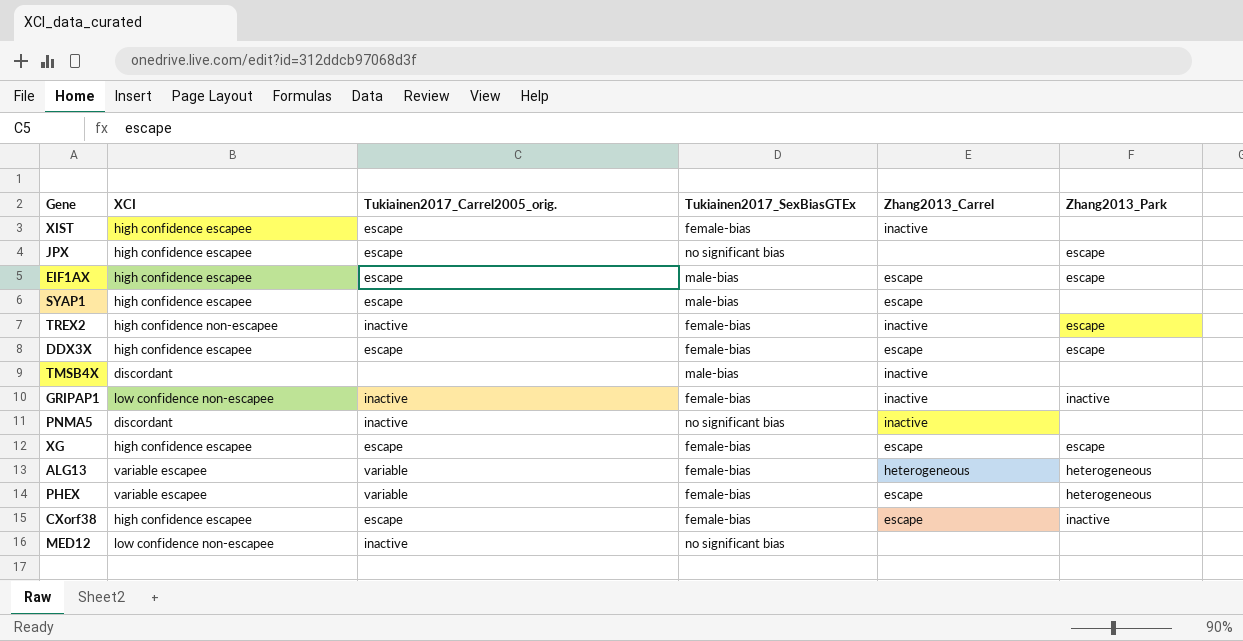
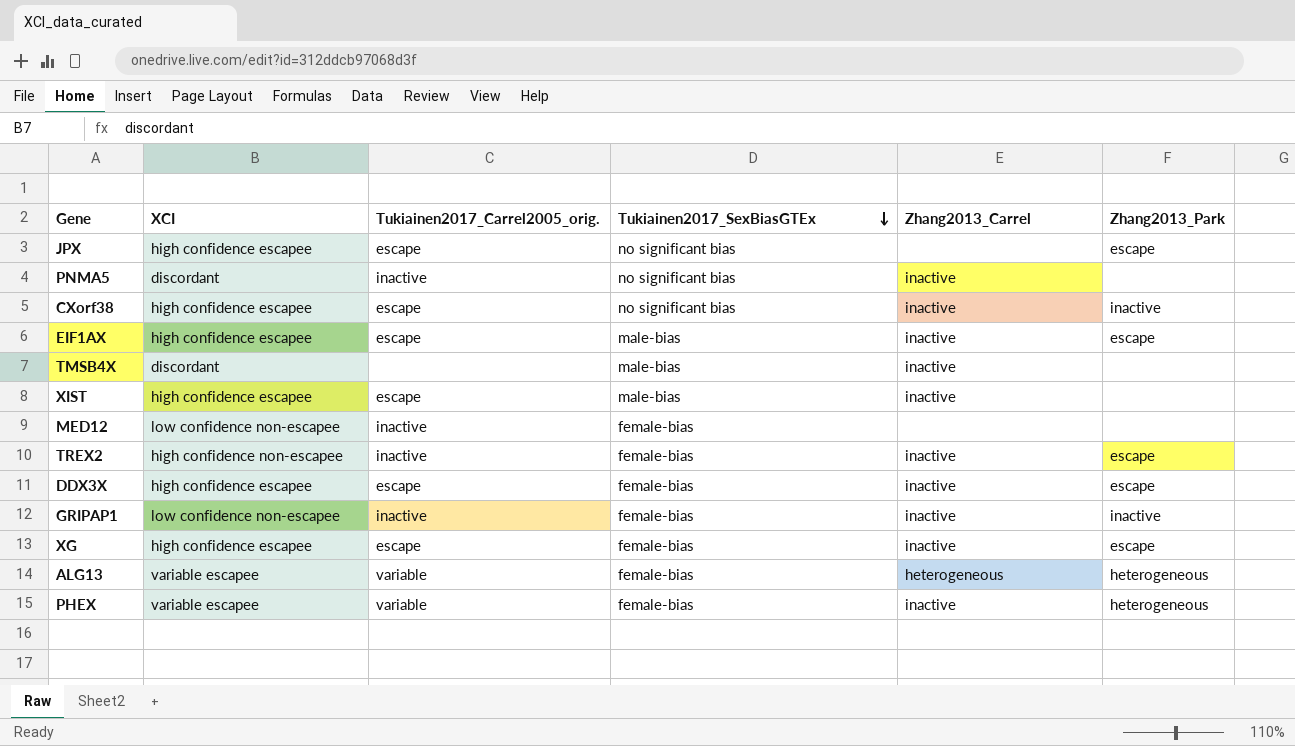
row order: none -> Tukiainen2017_SexBiasGTEx descending
row SYAP1: high confidence escapee | escape | male-bias | escape | none -> none
CXorf38 | Tukiainen2017_SexBiasGTEx: female-bias -> no significant bias
CXorf38 | Zhang2013_Carrel: escape -> inactive
EIF1AX | Zhang2013_Carrel: escape -> inactive
XIST | Tukiainen2017_SexBiasGTEx: female-bias -> male-bias
MED12 | Tukiainen2017_SexBiasGTEx: no significant bias -> female-bias
DDX3X | Zhang2013_Carrel: escape -> inactive
XG | Zhang2013_Carrel: escape -> inactive
PHEX | Zhang2013_Carrel: escape -> inactive

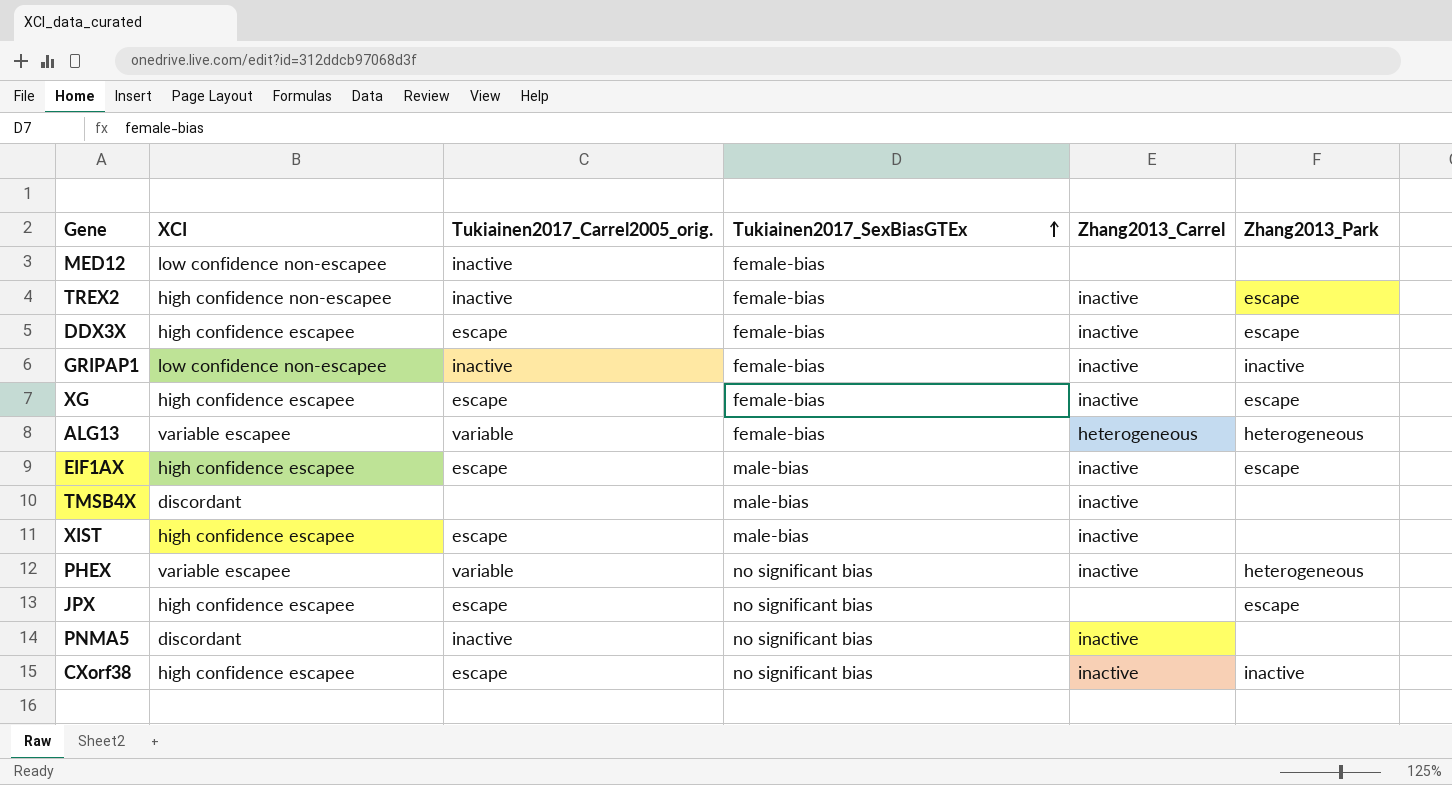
row order: Tukiainen2017_SexBiasGTEx descending -> Tukiainen2017_SexBiasGTEx ascending
PHEX | Tukiainen2017_SexBiasGTEx: female-bias -> no significant bias

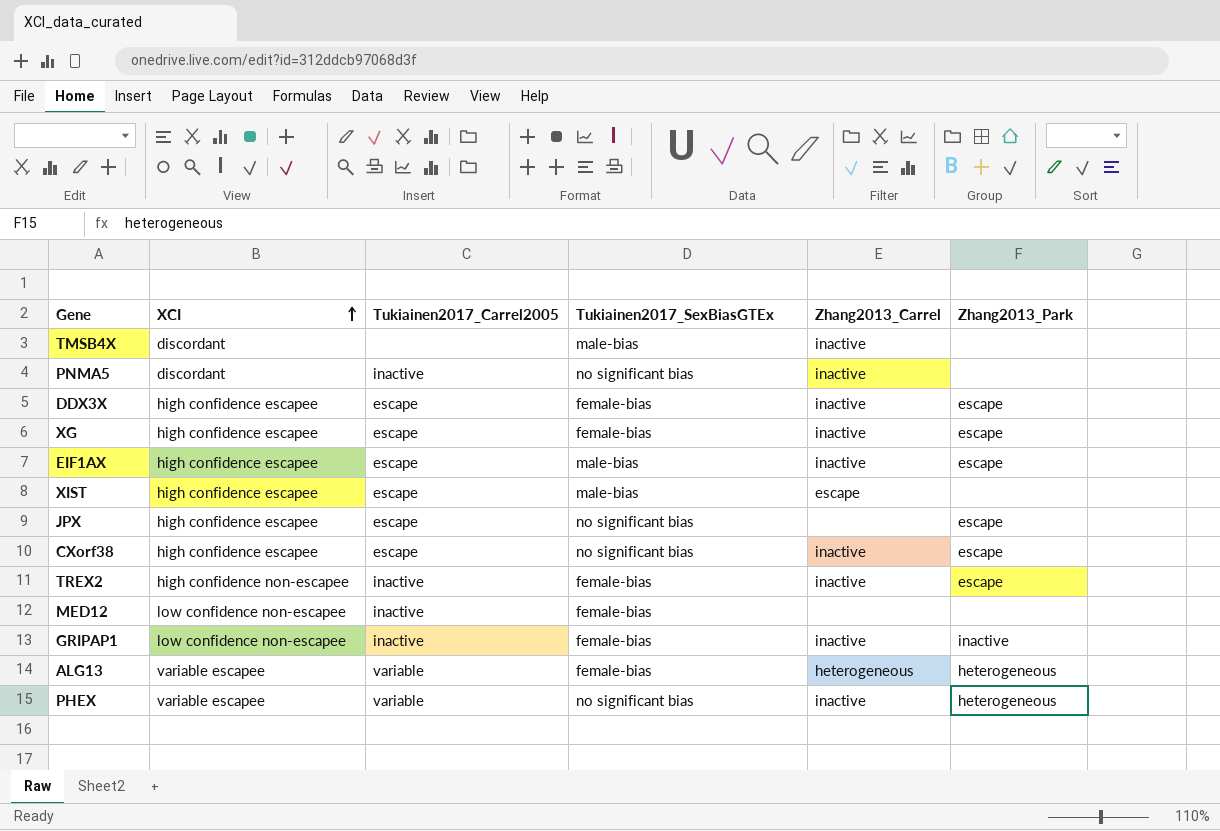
row order: Tukiainen2017_SexBiasGTEx ascending -> XCI ascending
column name: Tukiainen2017_Carrel2005_orig. -> Tukiainen2017_Carrel2005
XIST | Zhang2013_Carrel: inactive -> escape
CXorf38 | Zhang2013_Park: inactive -> escape

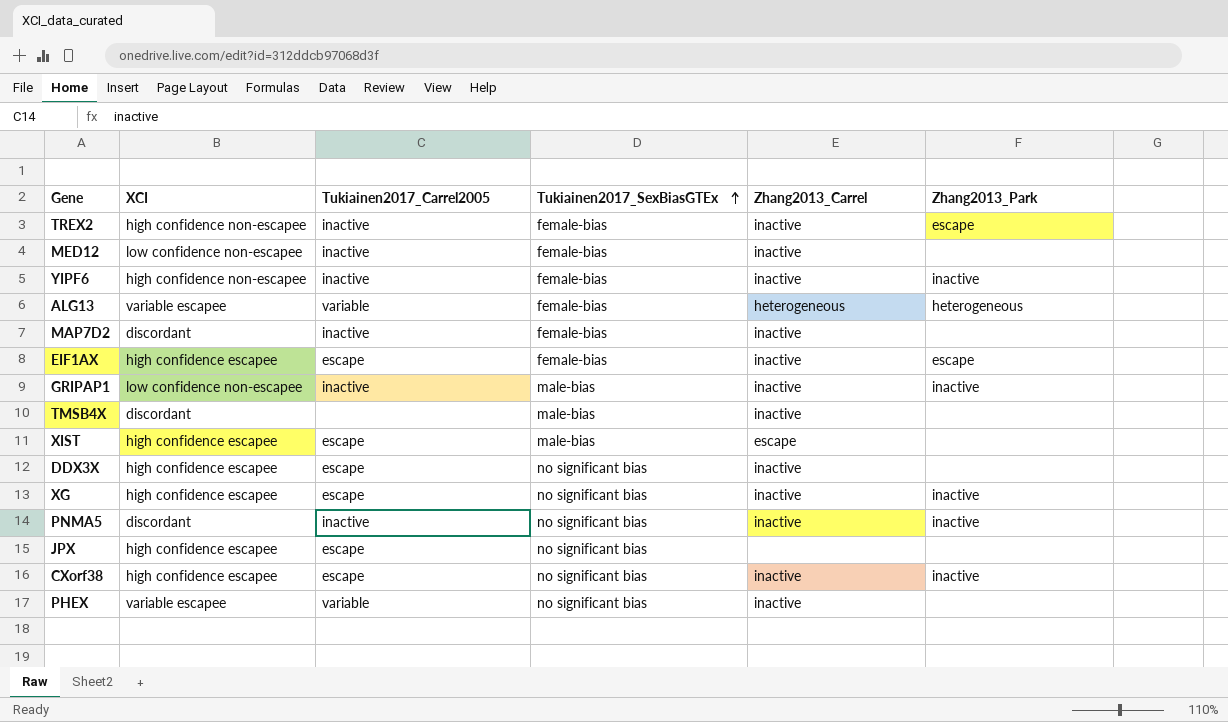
row order: XCI ascending -> Tukiainen2017_SexBiasGTEx ascending
MED12 | Zhang2013_Carrel: none -> inactive
row YIPF6: none -> high confidence non-escapee | inactive | female-bias | inactive | inactive
row MAP7D2: none -> discordant | inactive | female-bias | inactive | none
EIF1AX | Tukiainen2017_SexBiasGTEx: male-bias -> female-bias
GRIPAP1 | Tukiainen2017_SexBiasGTEx: female-bias -> male-bias
DDX3X | Tukiainen2017_SexBiasGTEx: female-bias -> no significant bias
DDX3X | Zhang2013_Park: escape -> none
XG | Tukiainen2017_SexBiasGTEx: female-bias -> no significant bias
XG | Zhang2013_Park: escape -> inactive
PNMA5 | Zhang2013_Park: none -> inactive
JPX | Zhang2013_Park: escape -> none
CXorf38 | Zhang2013_Park: escape -> inactive
PHEX | Zhang2013_Park: heterogeneous -> none

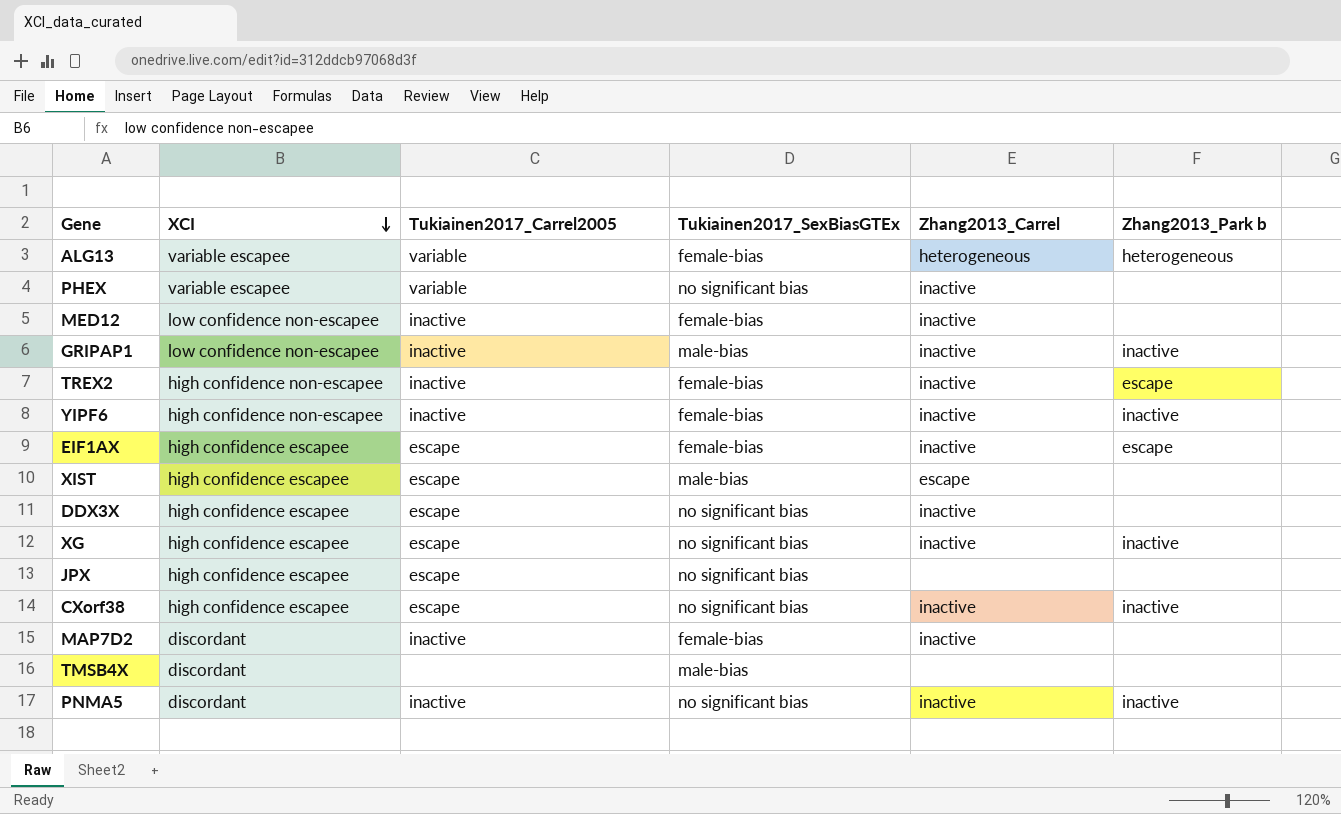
row order: Tukiainen2017_SexBiasGTEx ascending -> XCI descending
column name: Zhang2013_Park -> Zhang2013_Park b
TMSB4X | Zhang2013_Carrel: inactive -> none

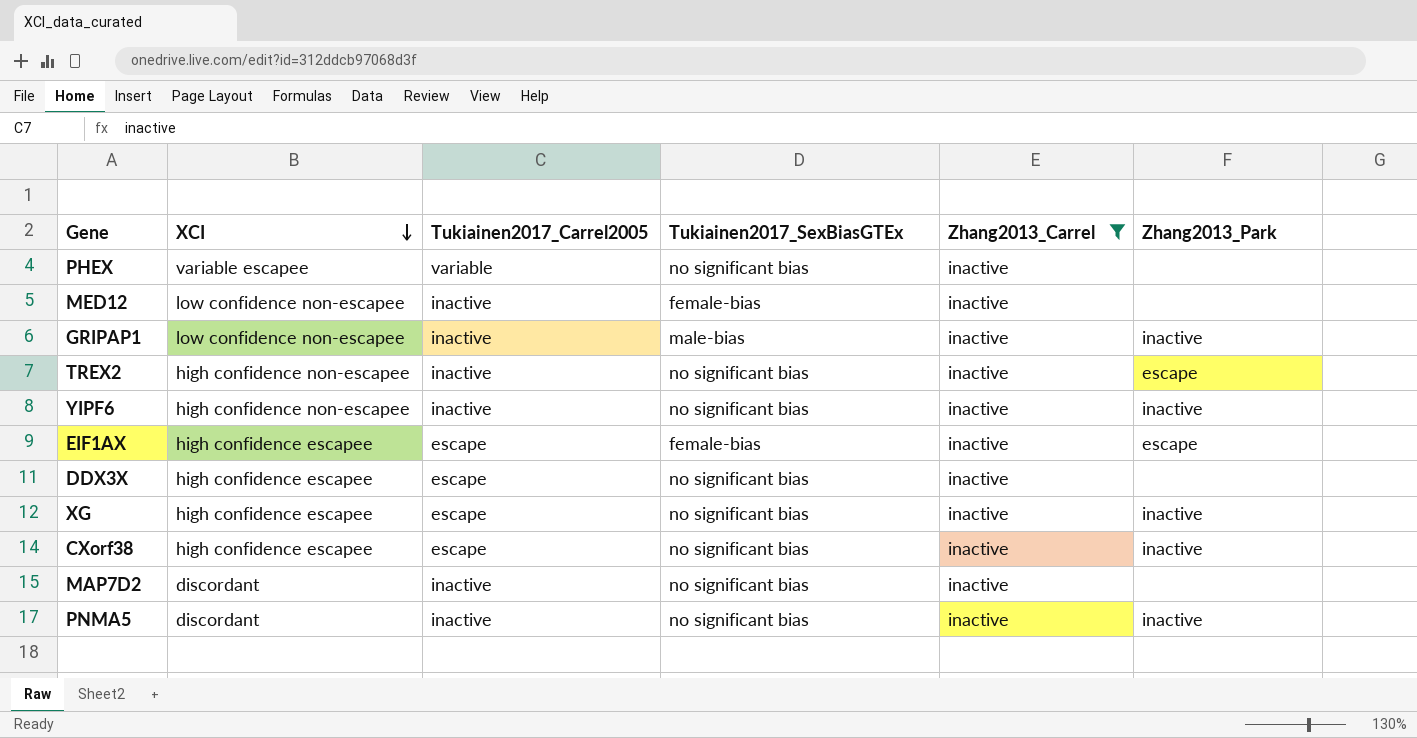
filter: none -> Zhang2013_Carrel = inactive
column name: Zhang2013_Park b -> Zhang2013_Park
TREX2 | Tukiainen2017_SexBiasGTEx: female-bias -> no significant bias
YIPF6 | Tukiainen2017_SexBiasGTEx: female-bias -> no significant bias
MAP7D2 | Tukiainen2017_SexBiasGTEx: female-bias -> no significant bias

